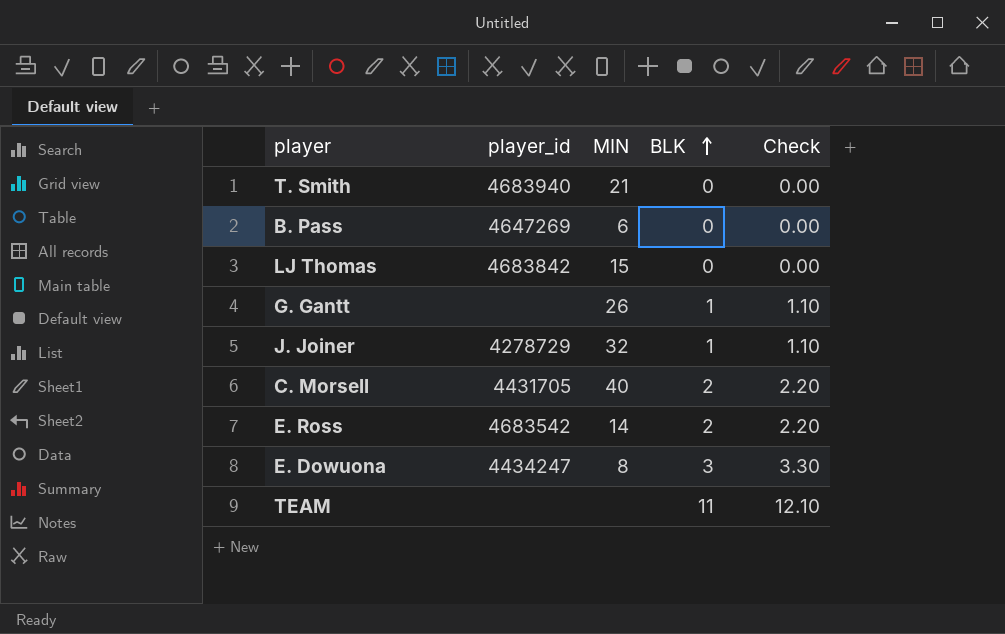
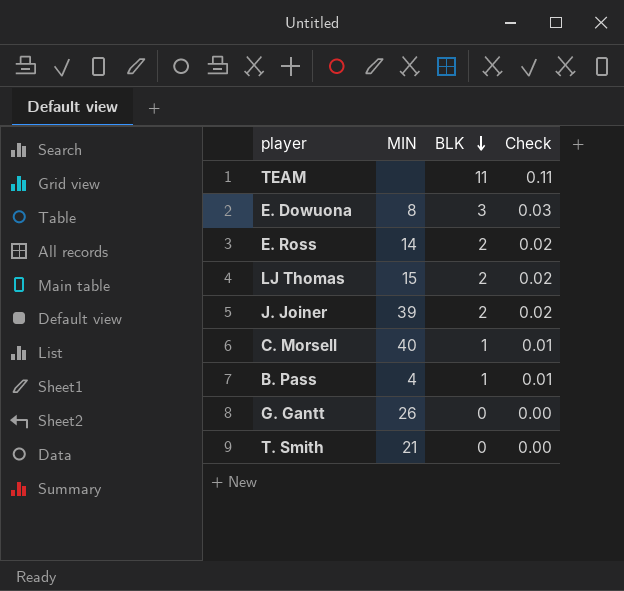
row order: BLK ascending -> BLK descending
column player_id | position: 2 -> none
column Check | formula: [BLK] * 1.1 -> [BLK] * 0.01
LJ Thomas | BLK: 0 -> 2
J. Joiner | MIN: 32 -> 39
J. Joiner | BLK: 1 -> 2
C. Morsell | BLK: 2 -> 1
B. Pass | MIN: 6 -> 4
B. Pass | BLK: 0 -> 1
G. Gantt | BLK: 1 -> 0

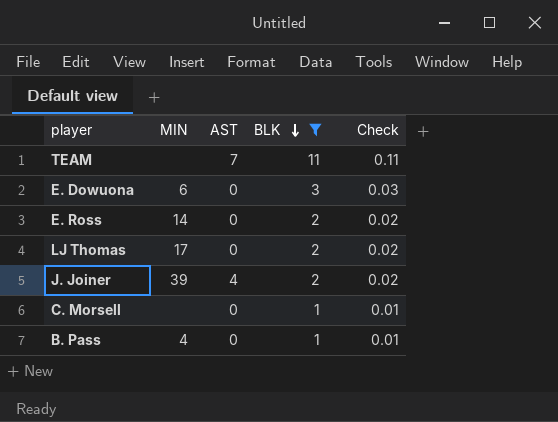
filter: none -> BLK != 0
column AST | position: none -> 3
E. Dowuona | MIN: 8 -> 6
LJ Thomas | MIN: 15 -> 17
C. Morsell | MIN: 40 -> none

